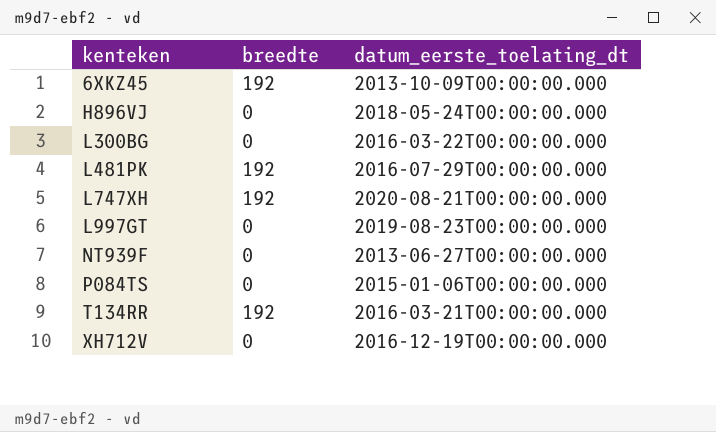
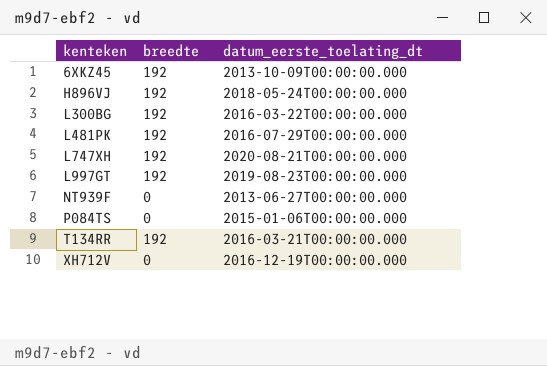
H896VJ | breedte: 0 -> 192
L300BG | breedte: 0 -> 192
L997GT | breedte: 0 -> 192

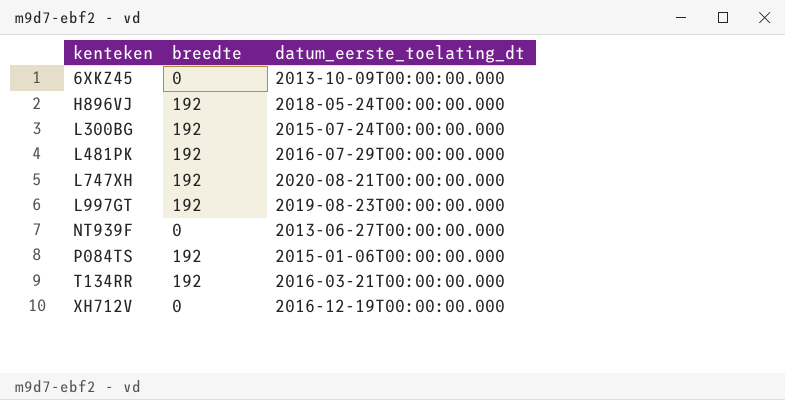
6XKZ45 | breedte: 192 -> 0
L300BG | datum_eerste_toelating_dt: 2016-03-22T00:00:00.000 -> 2015-07-24T00:00:00.000
P084TS | breedte: 0 -> 192

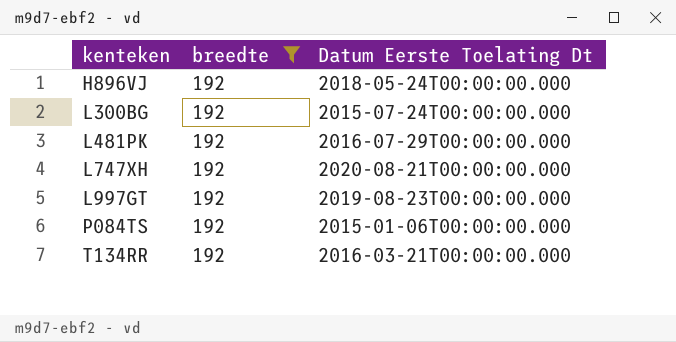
filter: none -> breedte = 192
column name: datum_eerste_toelating_dt -> Datum Eerste Toelating Dt

